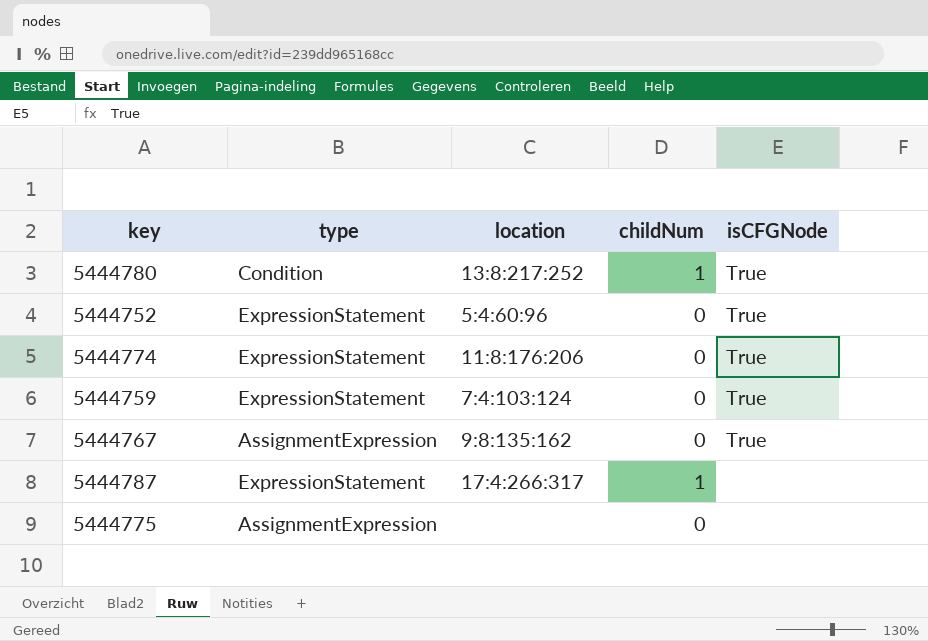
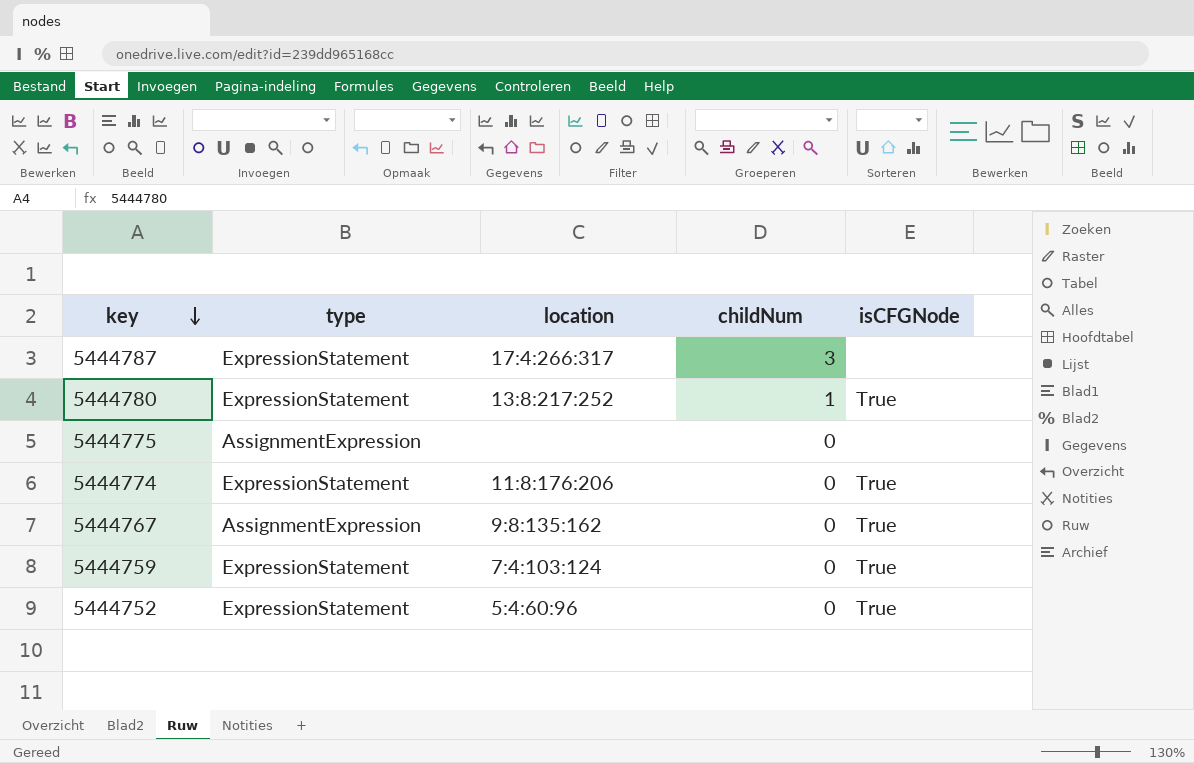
row order: none -> key descending
5444787 | childNum: 1 -> 3
5444780 | type: Condition -> ExpressionStatement

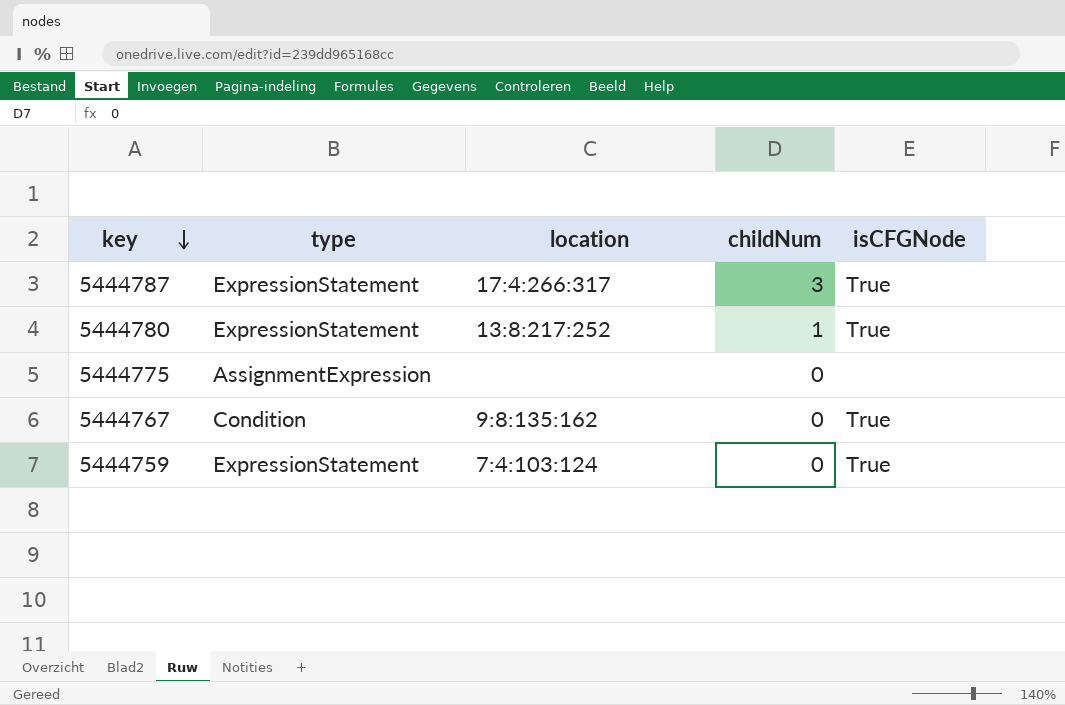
row 5444774: ExpressionStatement | 11:8:176:206 | 0 | True -> none
row 5444752: ExpressionStatement | 5:4:60:96 | 0 | True -> none
5444787 | isCFGNode: none -> True
5444767 | type: AssignmentExpression -> Condition

